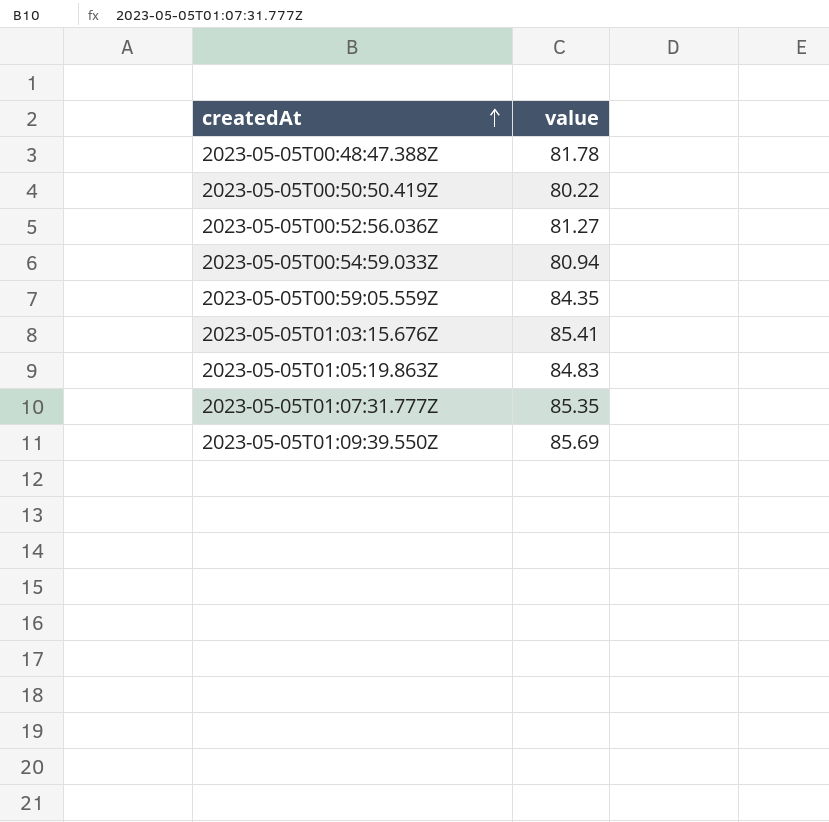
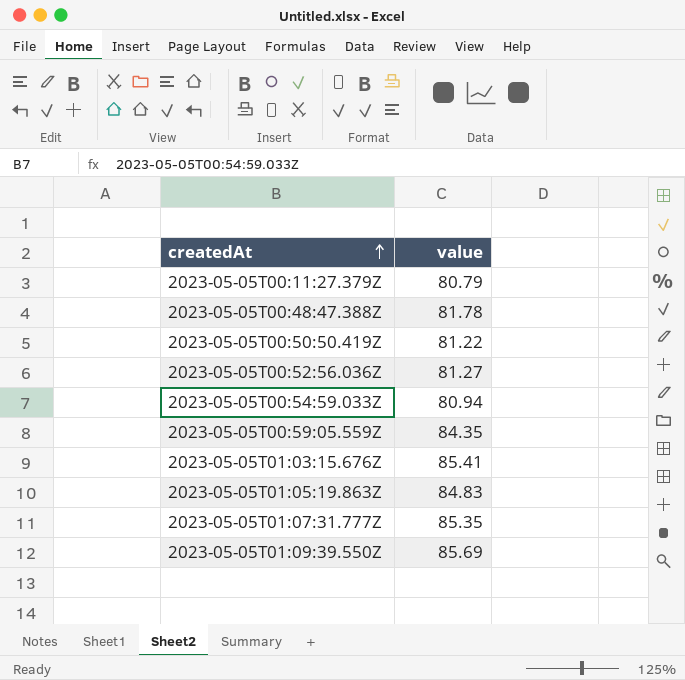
row 2023-05-05T00:11:27.379Z: none -> 80.79
2023-05-05T00:50:50.419Z | value: 80.22 -> 81.22

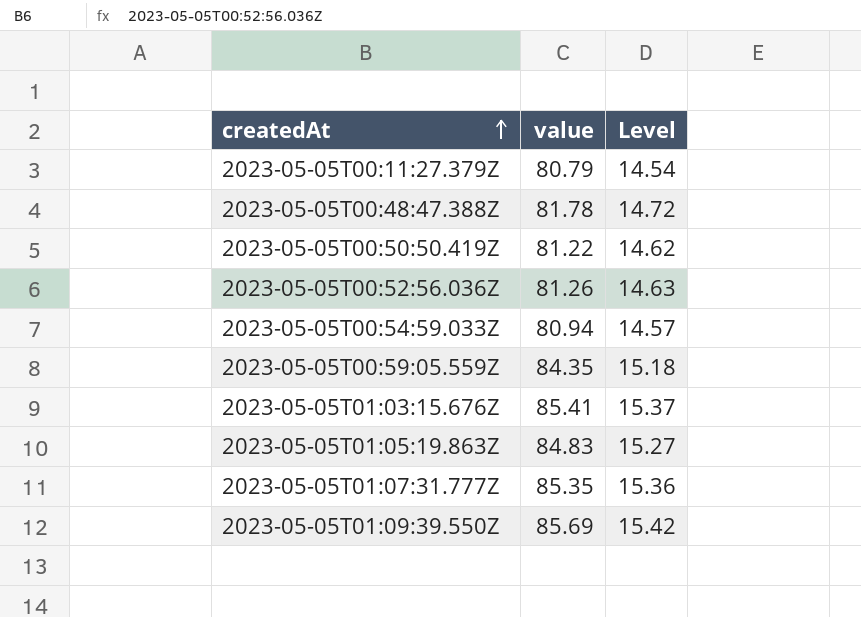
column Level | formula: none -> [value] * 0.18
2023-05-05T00:52:56.036Z | value: 81.27 -> 81.26

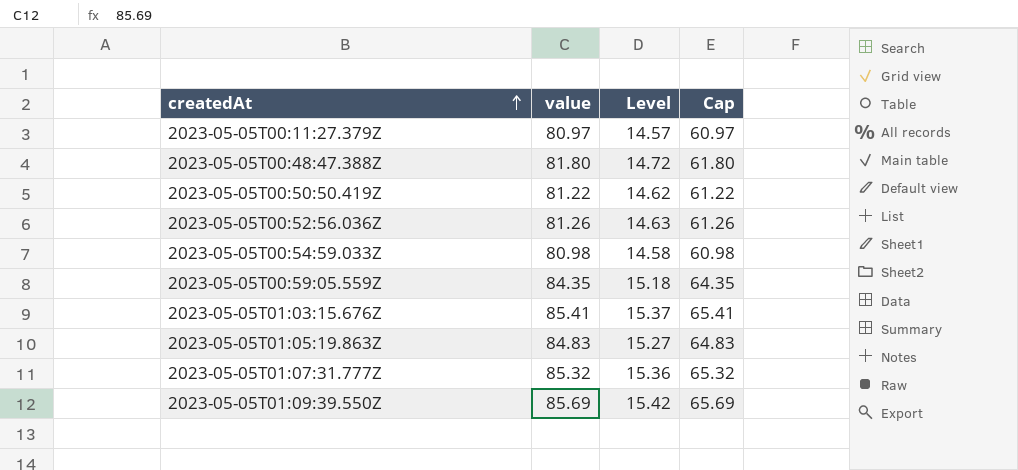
column Cap | formula: none -> [value] - 20
2023-05-05T00:11:27.379Z | value: 80.79 -> 80.97
2023-05-05T00:11:27.379Z | Level: 14.54 -> 14.57
2023-05-05T00:48:47.388Z | value: 81.78 -> 81.80
2023-05-05T00:54:59.033Z | value: 80.94 -> 80.98
2023-05-05T00:54:59.033Z | Level: 14.57 -> 14.58
2023-05-05T01:07:31.777Z | value: 85.35 -> 85.32

